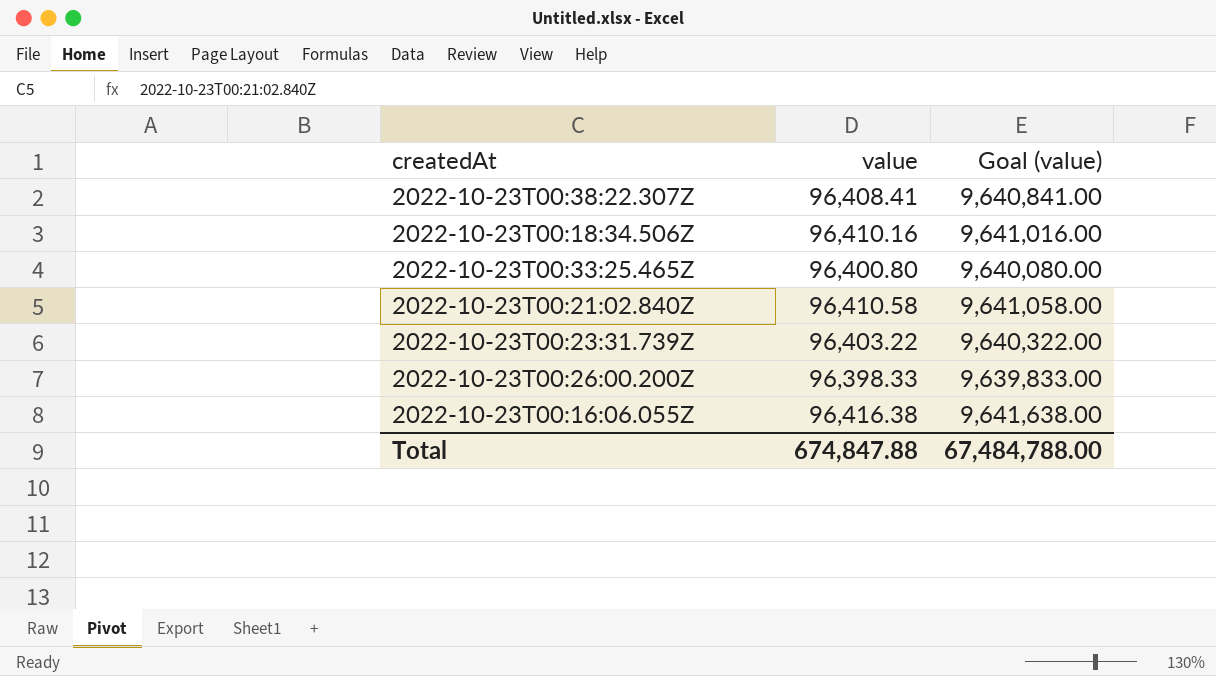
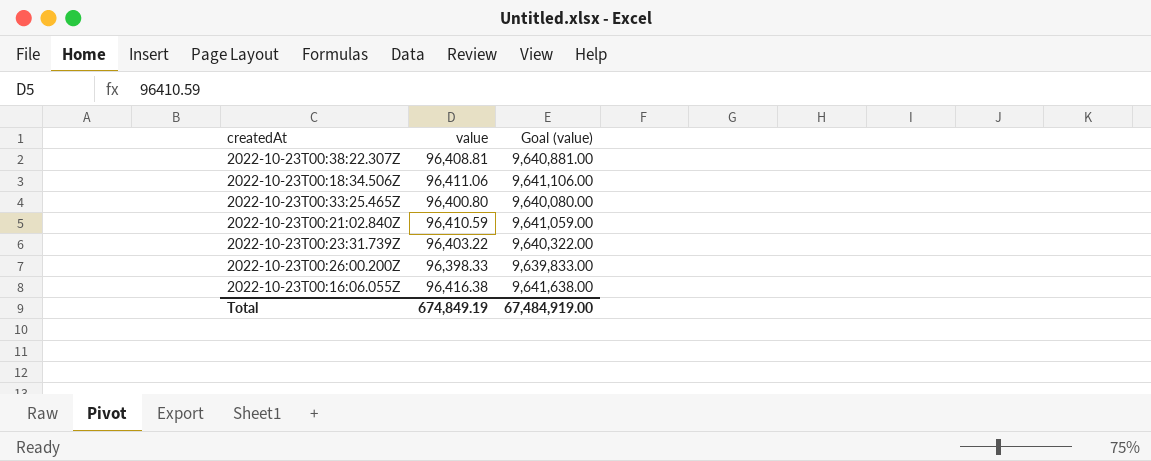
2022-10-23T00:38:22.307Z | value: 96,408.41 -> 96,408.81
2022-10-23T00:38:22.307Z | Goal (value): 9,640,841.00 -> 9,640,881.00
2022-10-23T00:18:34.506Z | value: 96,410.16 -> 96,411.06
2022-10-23T00:18:34.506Z | Goal (value): 9,641,016.00 -> 9,641,106.00
2022-10-23T00:21:02.840Z | value: 96,410.58 -> 96,410.59
2022-10-23T00:21:02.840Z | Goal (value): 9,641,058.00 -> 9,641,059.00
Total | value: 674,847.88 -> 674,849.19
Total | Goal (value): 67,484,788.00 -> 67,484,919.00

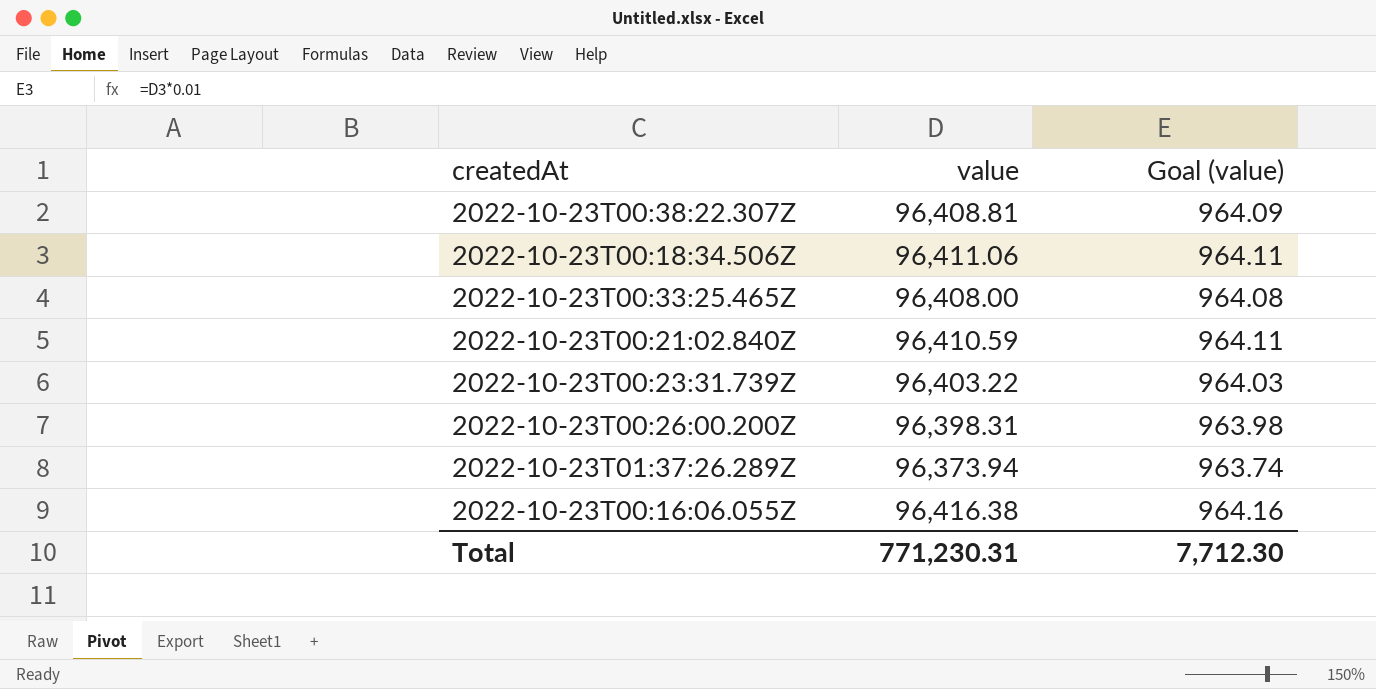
column Goal (value) | formula: [value] * 100 -> [value] * 0.01
2022-10-23T00:33:25.465Z | value: 96,400.80 -> 96,408.00
2022-10-23T00:26:00.200Z | value: 96,398.33 -> 96,398.31
row 2022-10-23T01:37:26.289Z: none -> 96,373.94 | 963.74
Total | value: 674,849.19 -> 771,230.31
Total | Goal (value): 67,484,919.00 -> 7,712.30

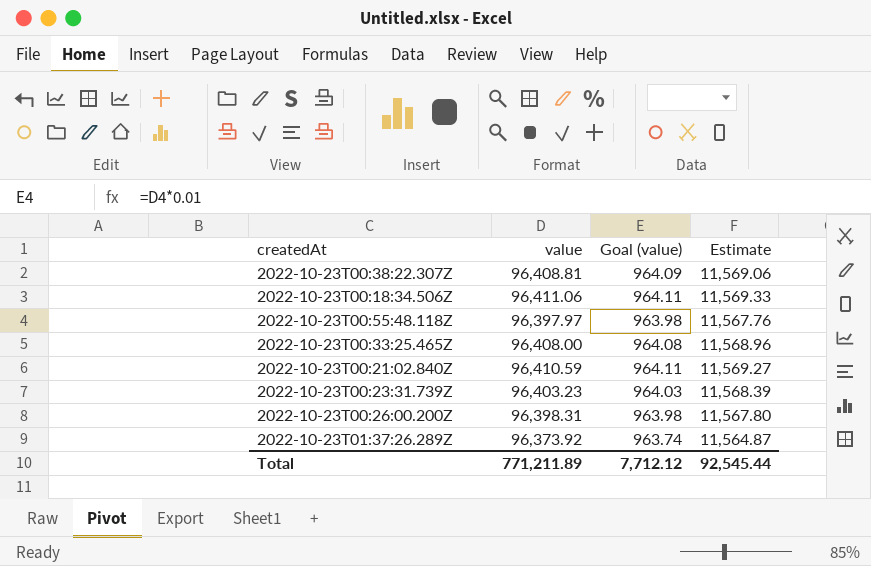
column Estimate | formula: none -> [value] * 0.12
row 2022-10-23T00:16:06.055Z: 96,416.38 | 964.16 -> none
row 2022-10-23T00:55:48.118Z: none -> 96,397.97 | 963.98 | 11,567.76
2022-10-23T00:23:31.739Z | value: 96,403.22 -> 96,403.23
2022-10-23T01:37:26.289Z | value: 96,373.94 -> 96,373.92
Total | value: 771,230.31 -> 771,211.89
Total | Goal (value): 7,712.30 -> 7,712.12

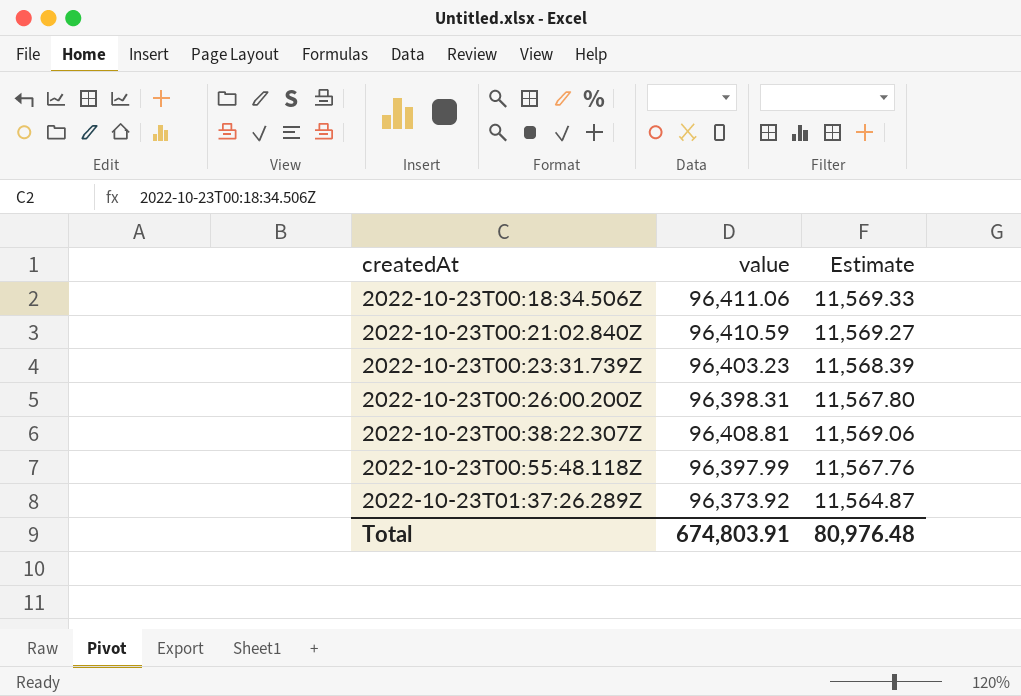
row order: none -> createdAt ascending
column Goal (value) | formula: [value] * 0.01 -> none
row 2022-10-23T00:33:25.465Z: 96,408.00 | 964.08 | 11,568.96 -> none
2022-10-23T00:55:48.118Z | value: 96,397.97 -> 96,397.99
Total | value: 771,211.89 -> 674,803.91
Total | Estimate: 92,545.44 -> 80,976.48

